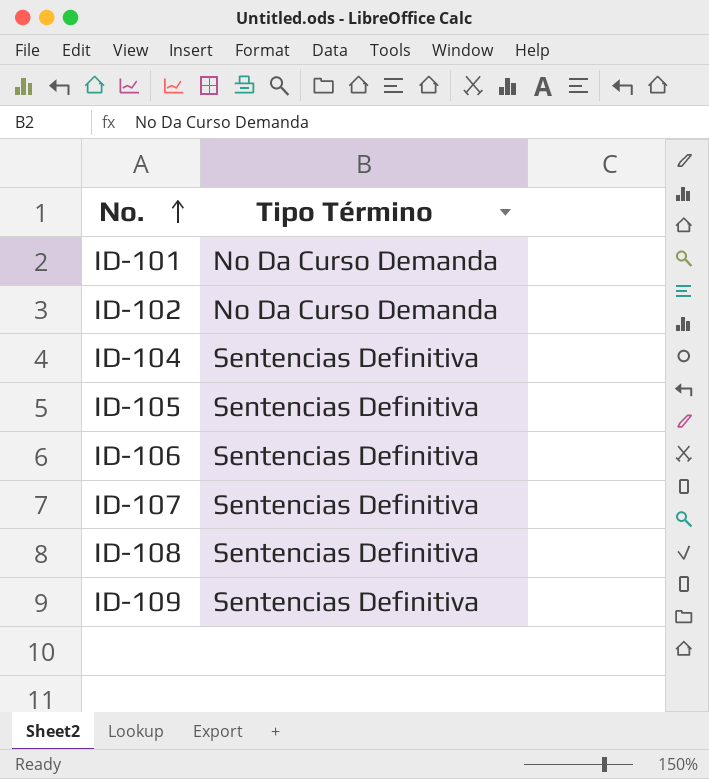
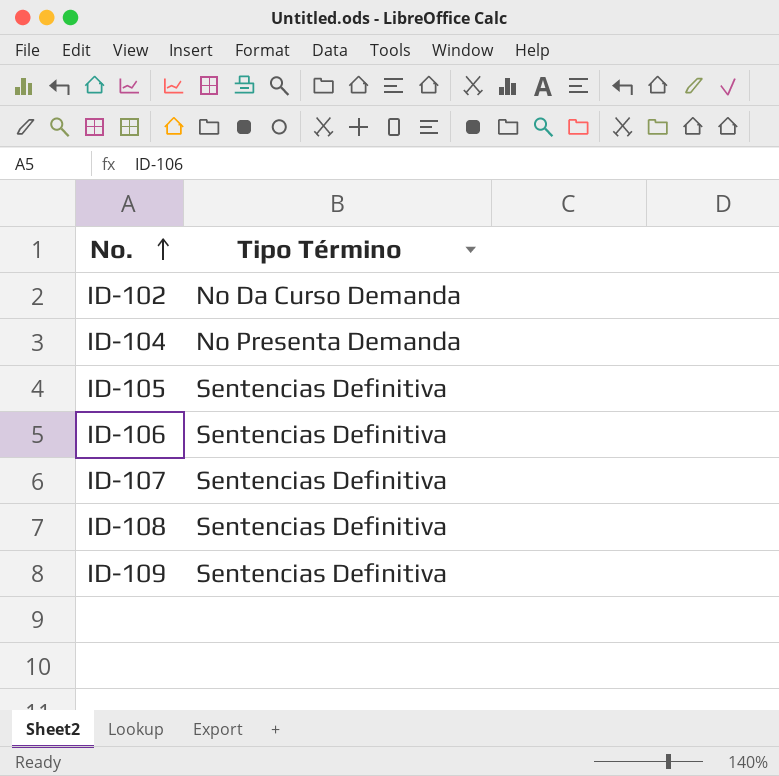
row ID-101: No Da Curso Demanda -> none
ID-104 | Tipo Término: Sentencias Definitiva -> No Presenta Demanda

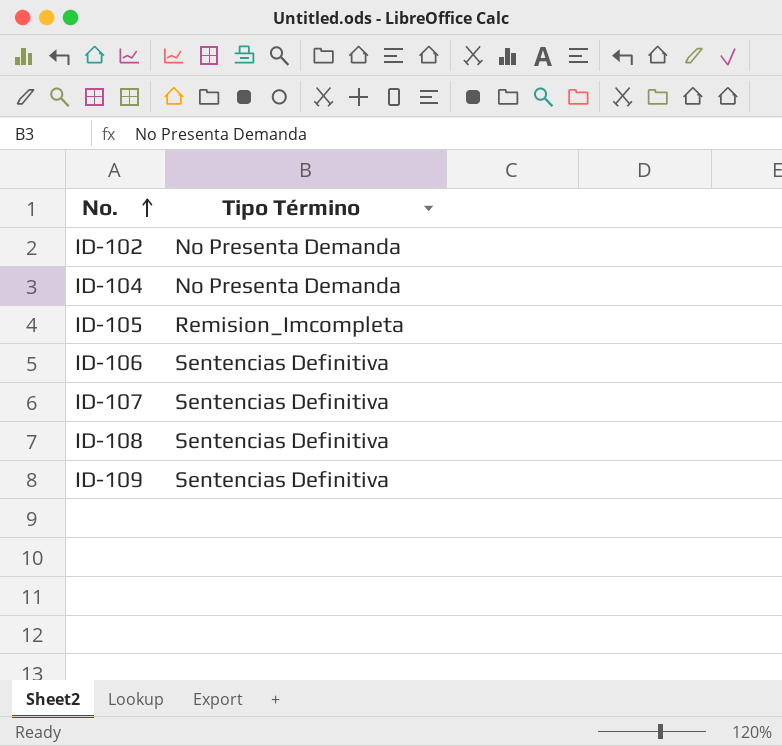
ID-102 | Tipo Término: No Da Curso Demanda -> No Presenta Demanda
ID-105 | Tipo Término: Sentencias Definitiva -> Remision_Imcompleta

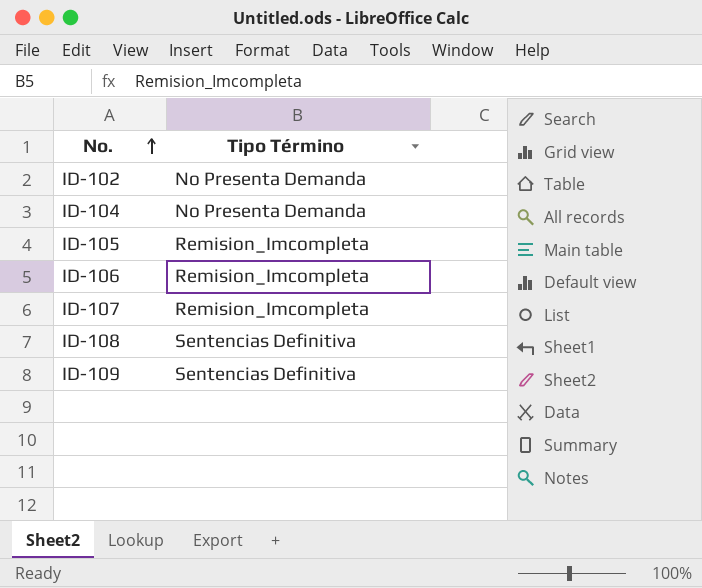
ID-106 | Tipo Término: Sentencias Definitiva -> Remision_Imcompleta
ID-107 | Tipo Término: Sentencias Definitiva -> Remision_Imcompleta

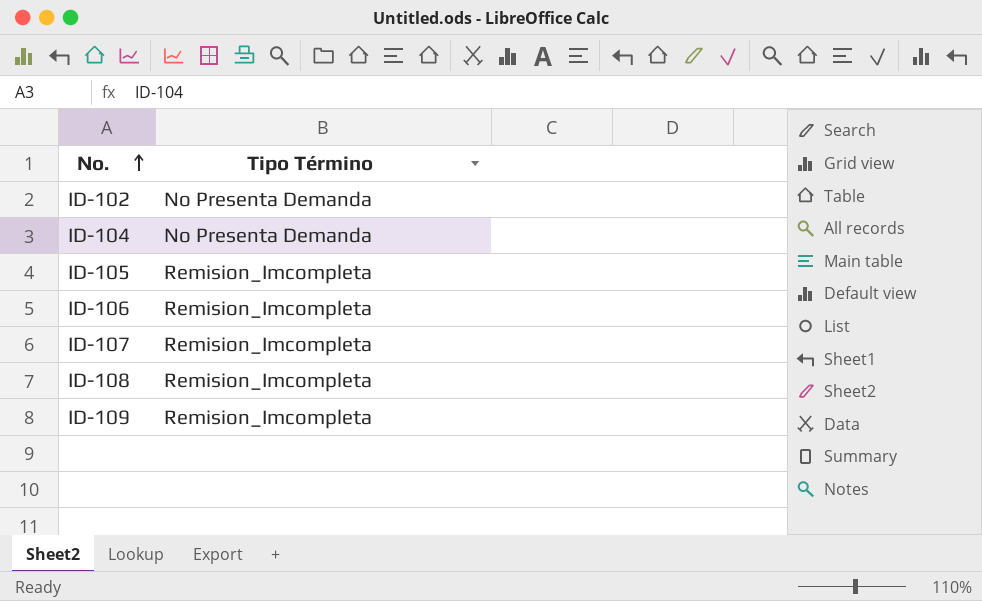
ID-108 | Tipo Término: Sentencias Definitiva -> Remision_Imcompleta
ID-109 | Tipo Término: Sentencias Definitiva -> Remision_Imcompleta

